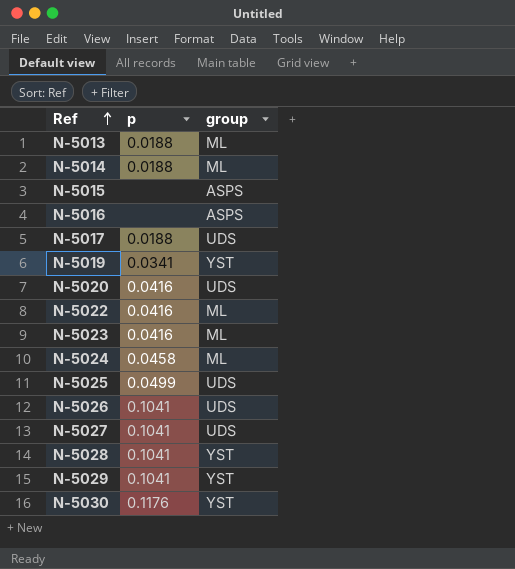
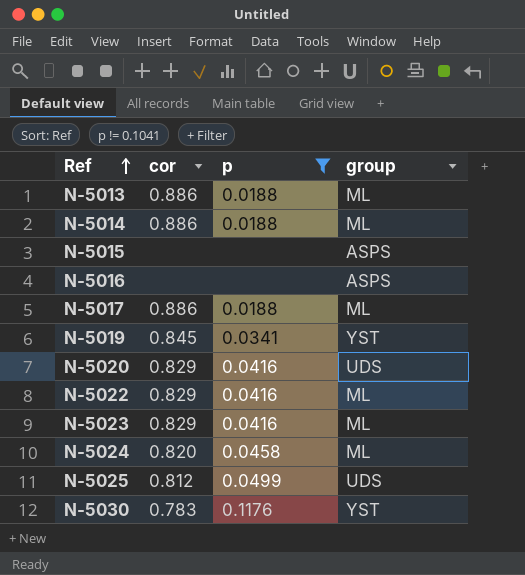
filter: none -> p != 0.1041
column cor | position: none -> 2
N-5017 | group: UDS -> ML

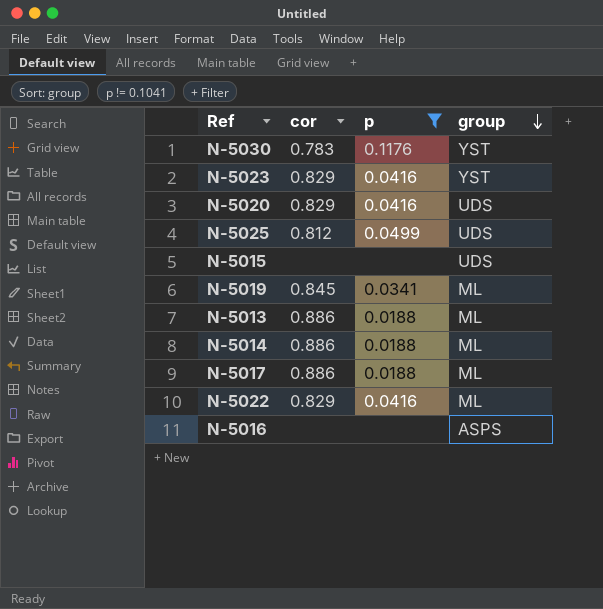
row order: Ref ascending -> group descending
row N-5024: 0.820 | 0.0458 | ML -> none
N-5023 | group: ML -> YST
N-5015 | group: ASPS -> UDS
N-5019 | group: YST -> ML

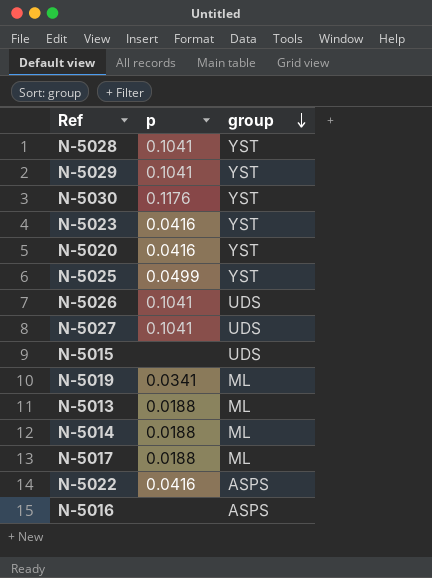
filter: p != 0.1041 -> none
column cor | position: 2 -> none
N-5020 | group: UDS -> YST
N-5025 | group: UDS -> YST
N-5022 | group: ML -> ASPS

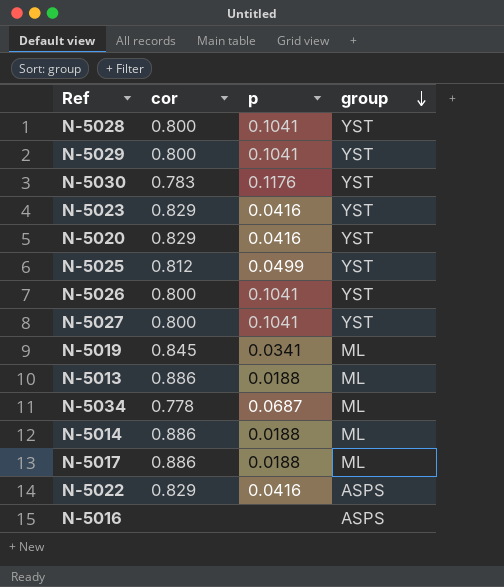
column cor | position: none -> 2
row N-5015: none | UDS -> none
N-5026 | group: UDS -> YST
N-5027 | group: UDS -> YST
row N-5034: none -> 0.778 | 0.0687 | ML

